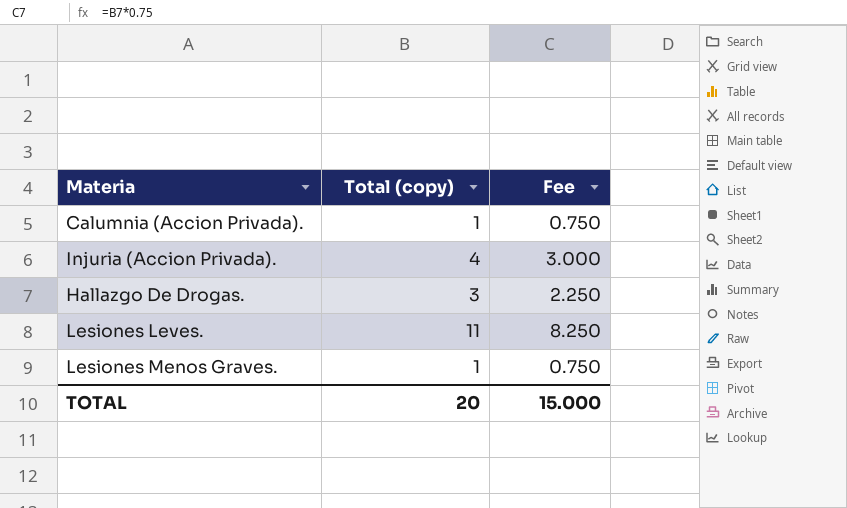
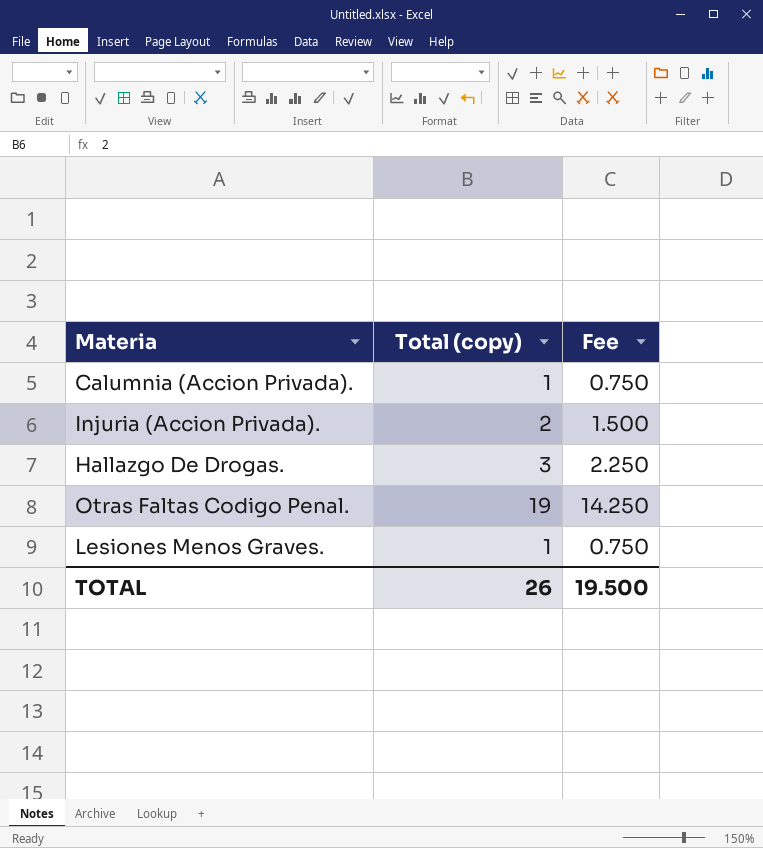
row Lesiones Leves.: 11 | 8.250 -> none
Injuria (Accion Privada). | Total (copy): 4 -> 2
Injuria (Accion Privada). | Fee: 3.000 -> 1.500
row Otras Faltas Codigo Penal.: none -> 19 | 14.250
TOTAL | Total (copy): 20 -> 26
TOTAL | Fee: 15.000 -> 19.500

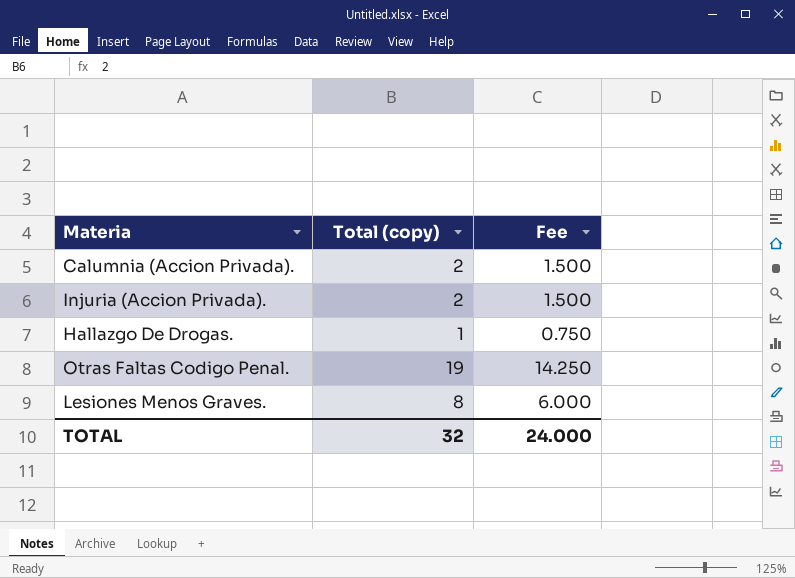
Calumnia (Accion Privada). | Total (copy): 1 -> 2
Calumnia (Accion Privada). | Fee: 0.750 -> 1.500
Hallazgo De Drogas. | Total (copy): 3 -> 1
Hallazgo De Drogas. | Fee: 2.250 -> 0.750
Lesiones Menos Graves. | Total (copy): 1 -> 8
Lesiones Menos Graves. | Fee: 0.750 -> 6.000
TOTAL | Total (copy): 26 -> 32
TOTAL | Fee: 19.500 -> 24.000

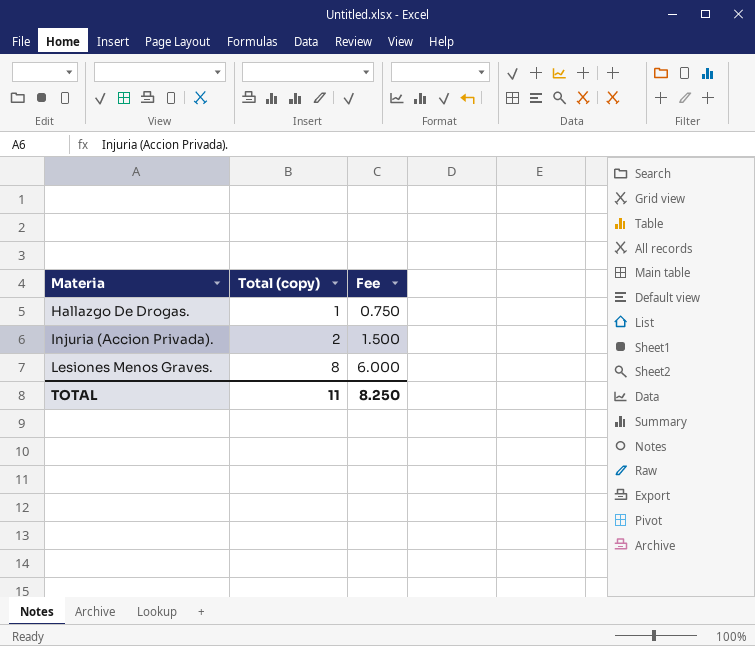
row order: none -> Materia ascending
row Calumnia (Accion Privada).: 2 | 1.500 -> none
row Otras Faltas Codigo Penal.: 19 | 14.250 -> none
TOTAL | Total (copy): 32 -> 11
TOTAL | Fee: 24.000 -> 8.250

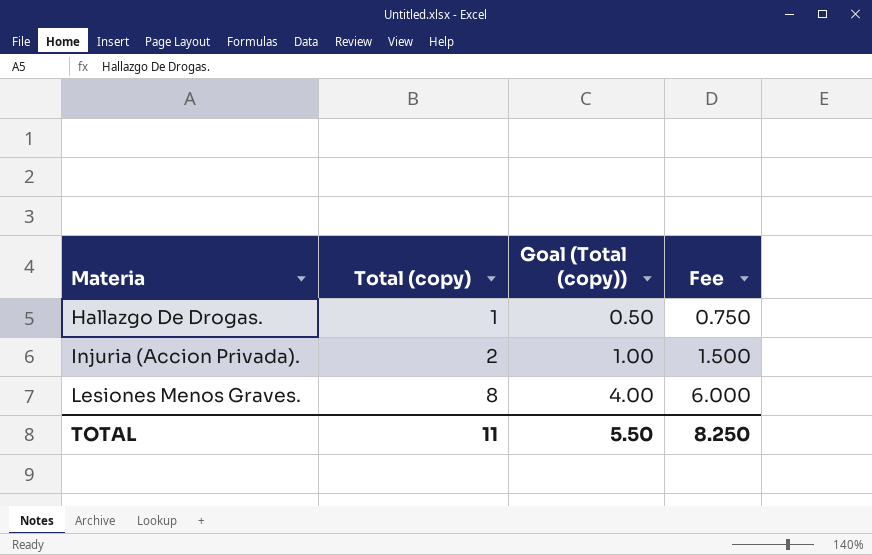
column Goal (Total (copy)) | formula: none -> [Total (copy)] * 0.5

